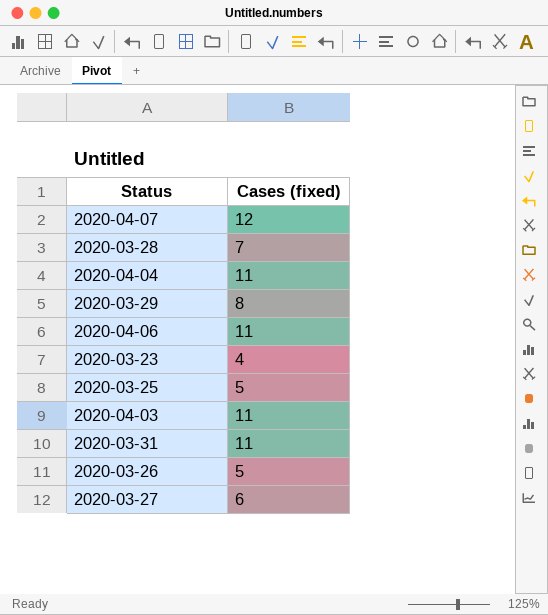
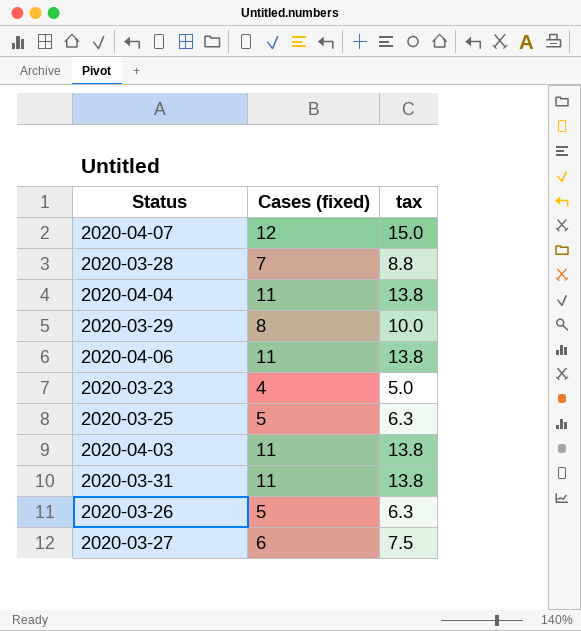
column tax | formula: none -> [Cases (fixed)] * 1.25

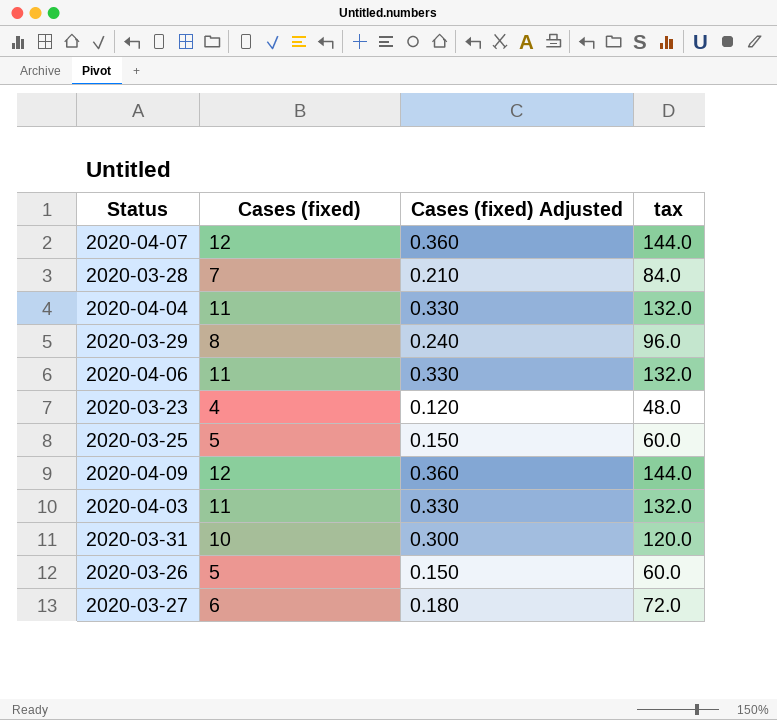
column Cases (fixed) Adjusted | formula: none -> [Cases (fixed)] * 0.03
column tax | formula: [Cases (fixed)] * 1.25 -> [Cases (fixed)] * 12
row 2020-04-09: none -> 12 | 0.360 | 144.0
2020-03-31 | Cases (fixed): 11 -> 10

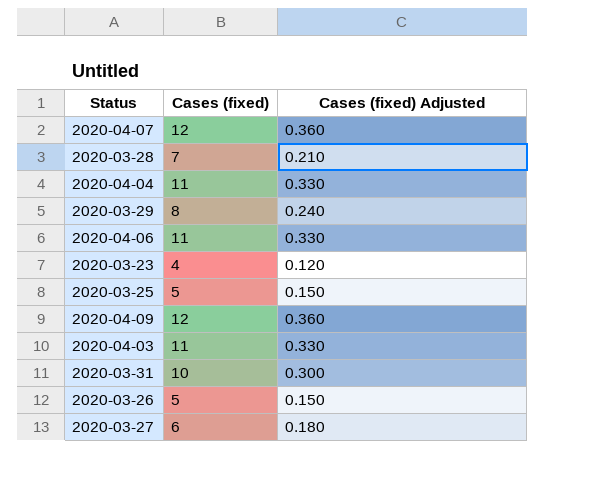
column tax | formula: [Cases (fixed)] * 12 -> none

